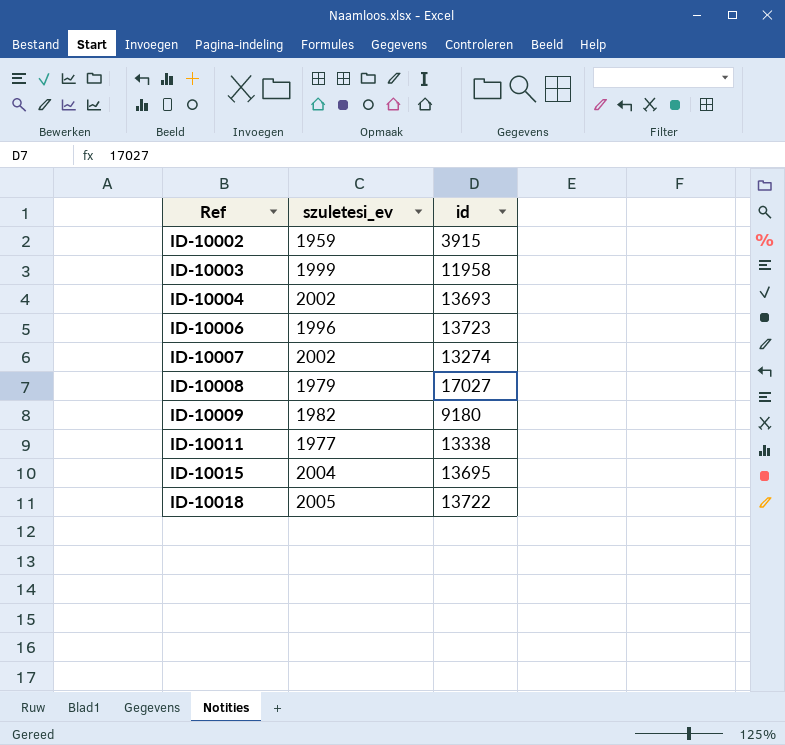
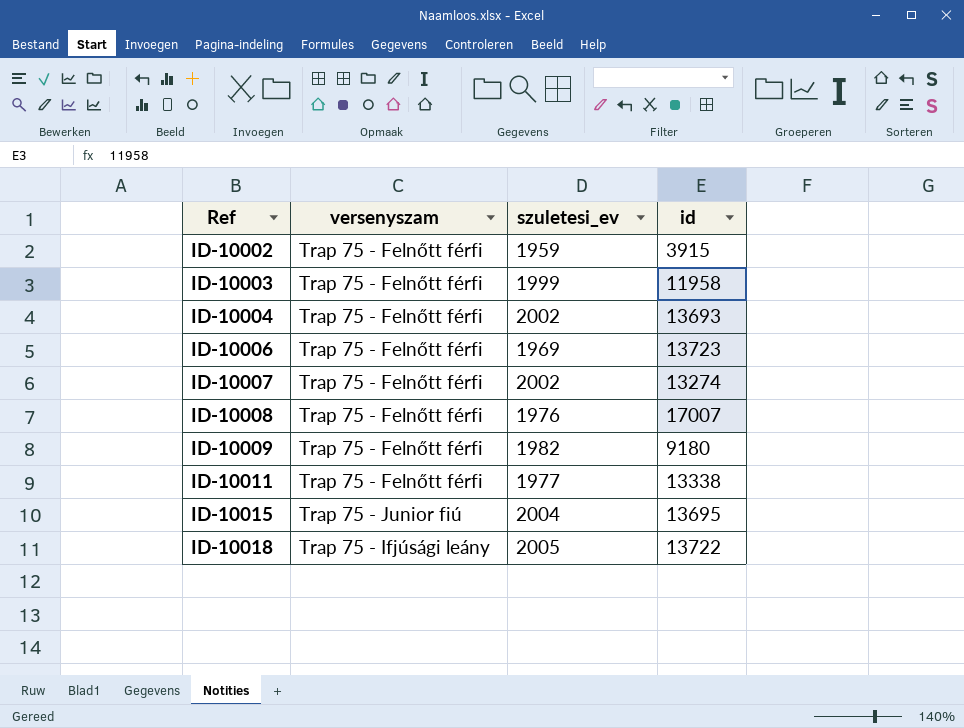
column versenyszam | position: none -> 2
ID-10006 | szuletesi_ev: 1996 -> 1969
ID-10008 | szuletesi_ev: 1979 -> 1976
ID-10008 | id: 17027 -> 17007

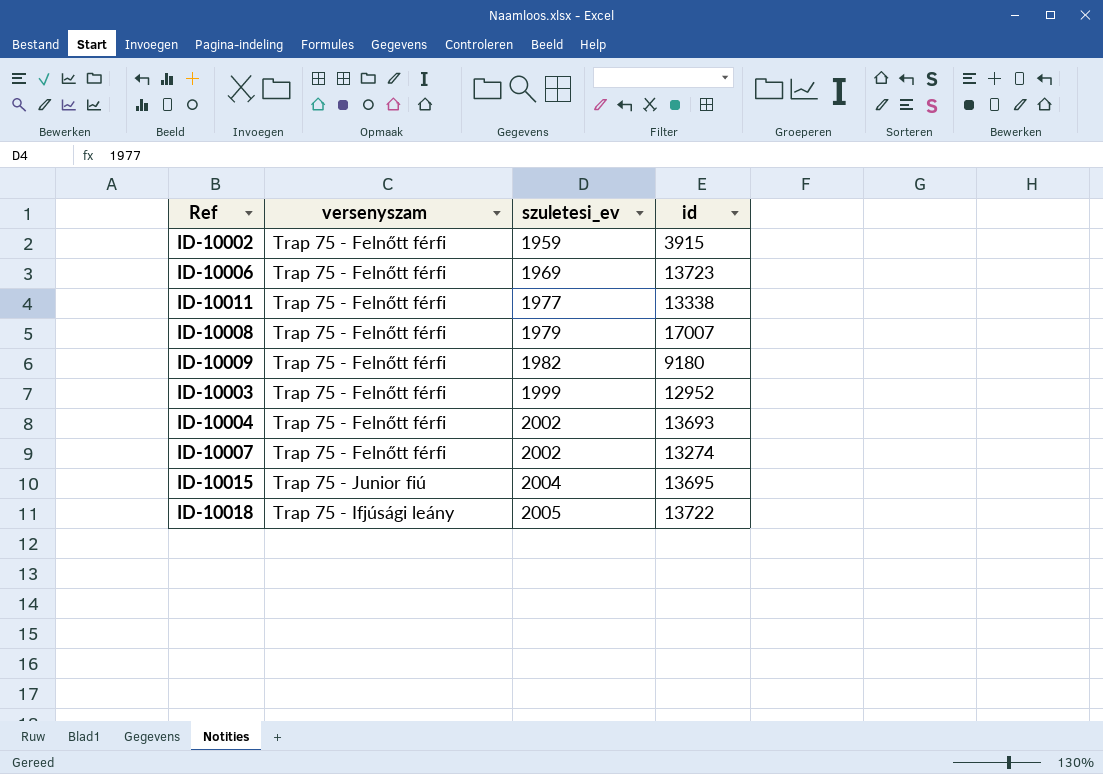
row order: Ref ascending -> szuletesi_ev ascending
ID-10008 | szuletesi_ev: 1976 -> 1979
ID-10003 | id: 11958 -> 12952

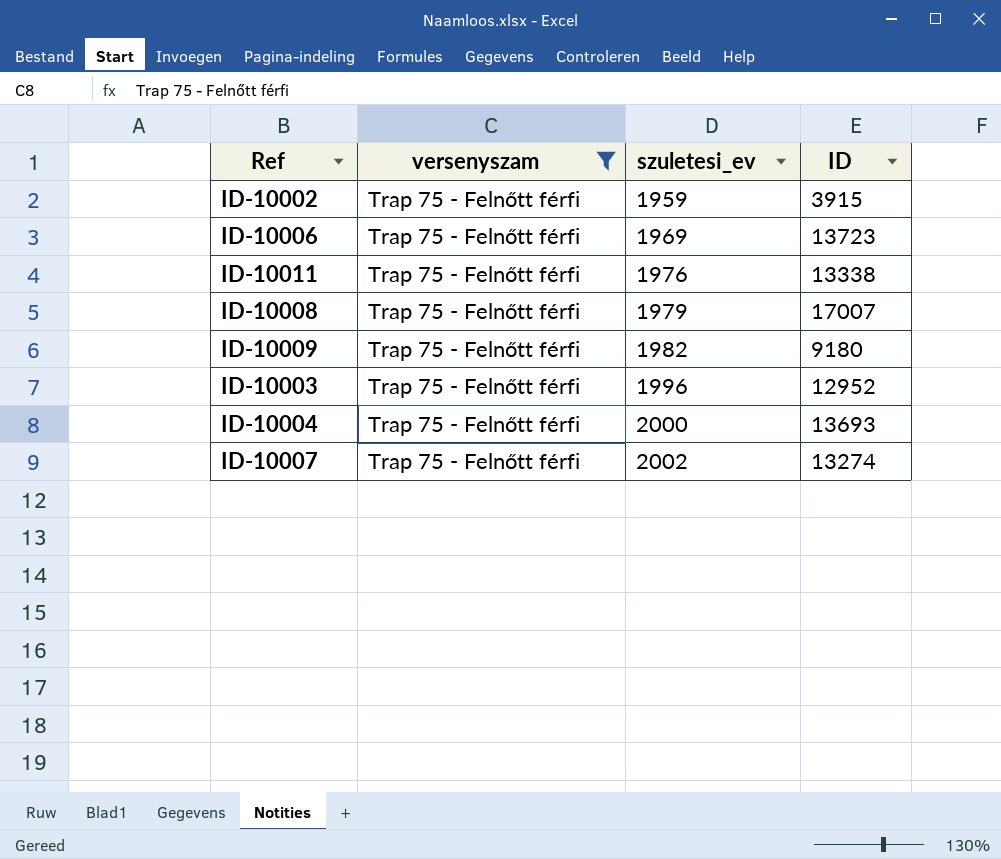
filter: none -> versenyszam = Trap 75 - Felnőtt férfi
column name: id -> ID
ID-10011 | szuletesi_ev: 1977 -> 1976
ID-10003 | szuletesi_ev: 1999 -> 1996
ID-10004 | szuletesi_ev: 2002 -> 2000

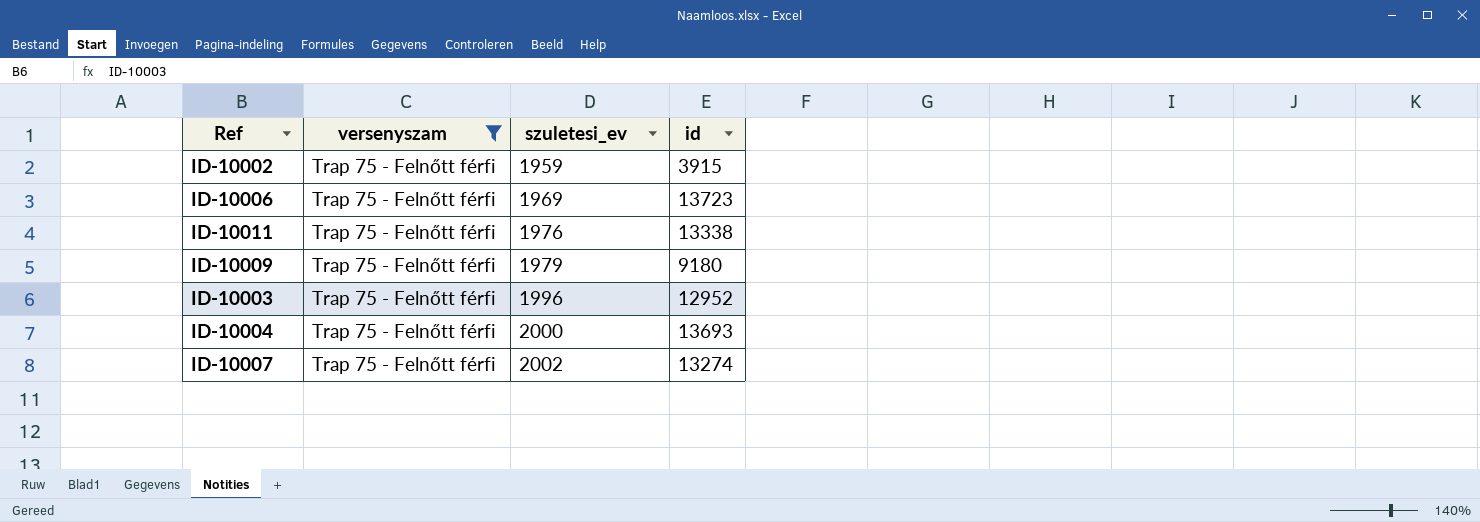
column name: ID -> id
row ID-10008: Trap 75 - Felnőtt férfi | 1979 | 17007 -> none
ID-10009 | szuletesi_ev: 1982 -> 1979

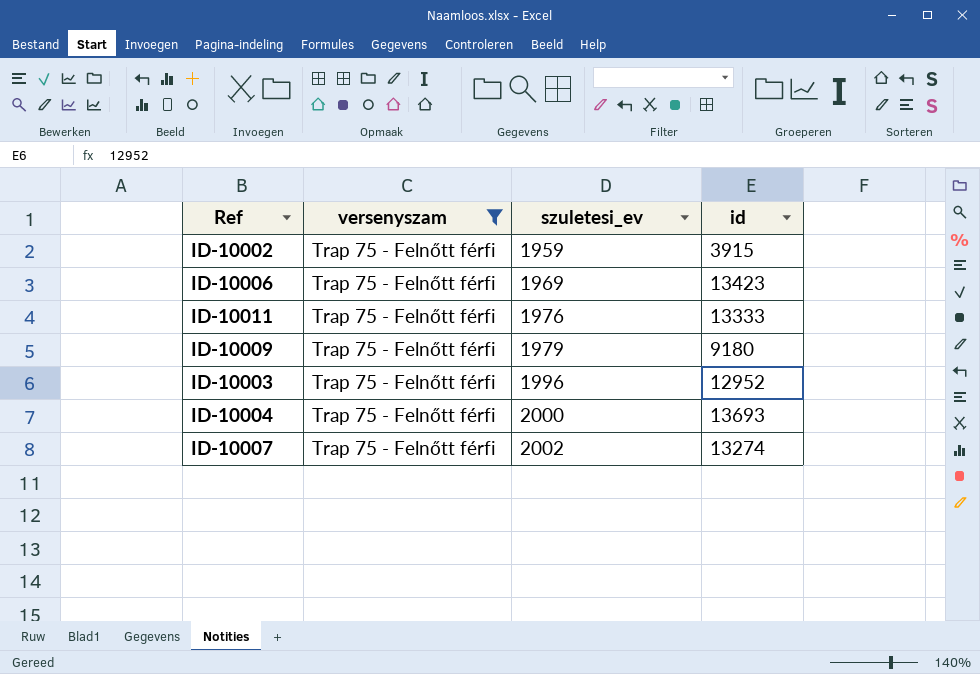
ID-10006 | id: 13723 -> 13423
ID-10011 | id: 13338 -> 13333

